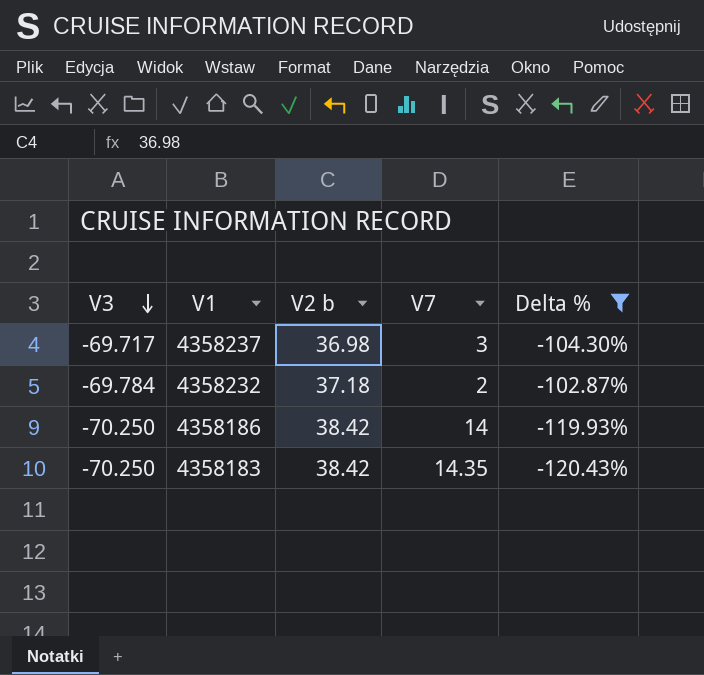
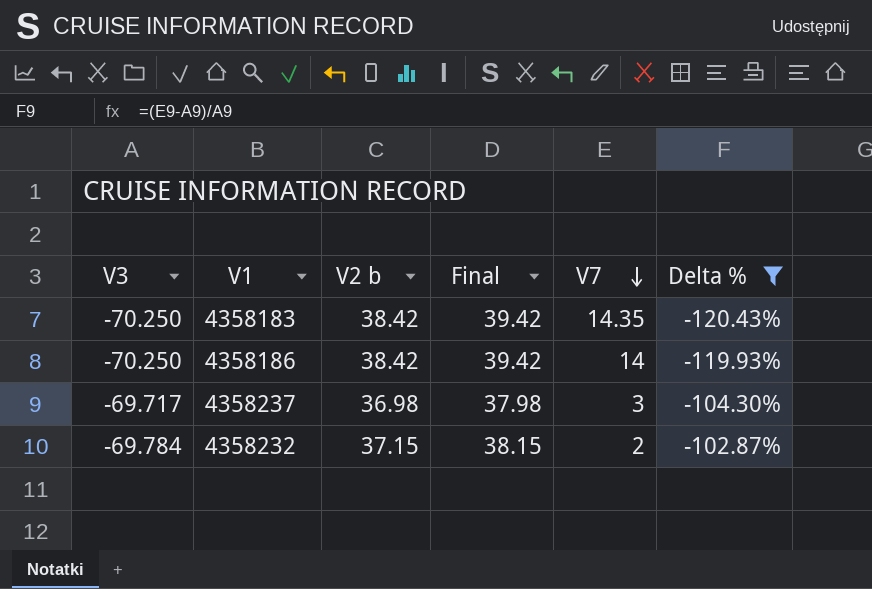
row order: V3 descending -> V7 descending
column Final | formula: none -> [V2 b] + 1
4358232 | V2 b: 37.18 -> 37.15

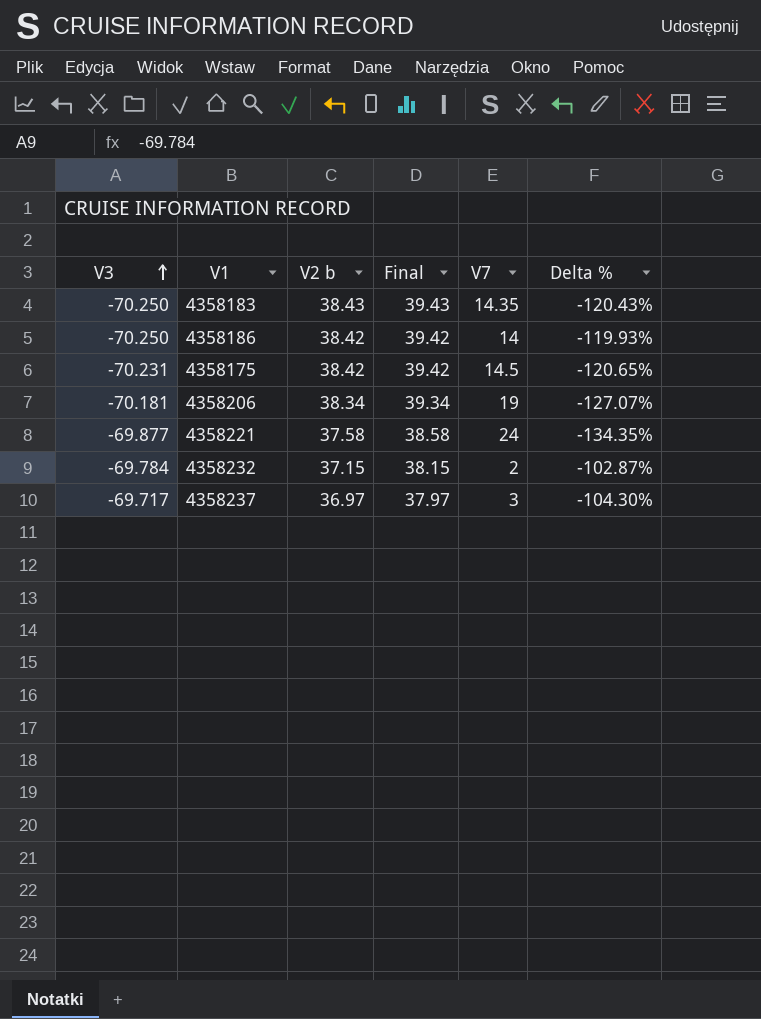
filter: Delta % >= -120.43% -> none
row order: V7 descending -> V3 ascending
4358183 | V2 b: 38.42 -> 38.43
4358183 | Final: 39.42 -> 39.43
4358237 | V2 b: 36.98 -> 36.97
4358237 | Final: 37.98 -> 37.97

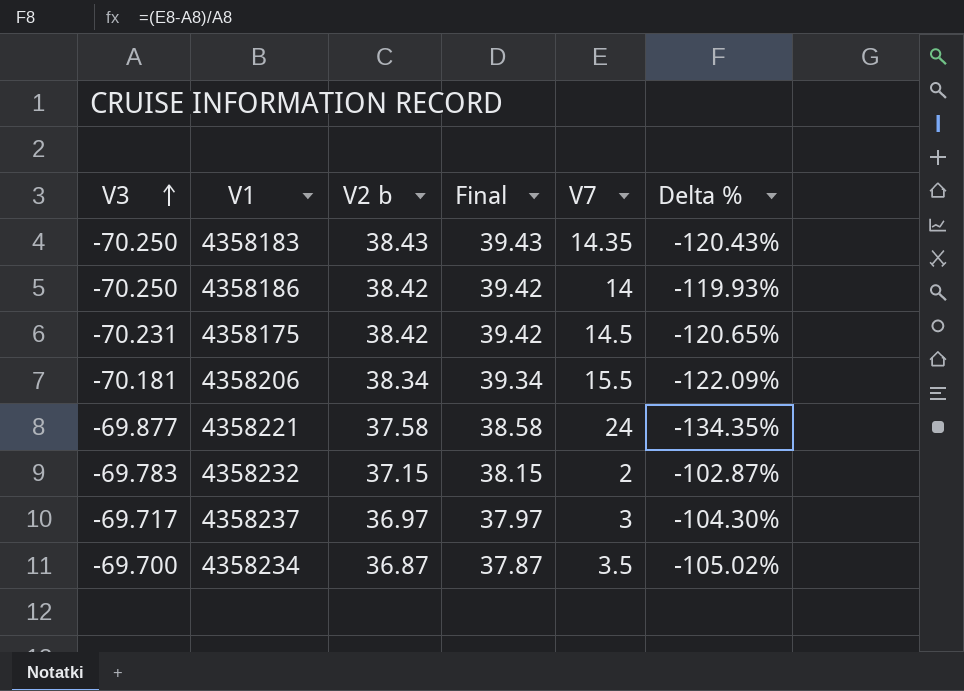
4358206 | V7: 19 -> 15.5
4358206 | Delta %: -127.07% -> -122.09%
4358232 | V3: -69.784 -> -69.783
row 4358234: none -> -69.700 | 36.87 | 37.87 | 3.5 | -105.02%

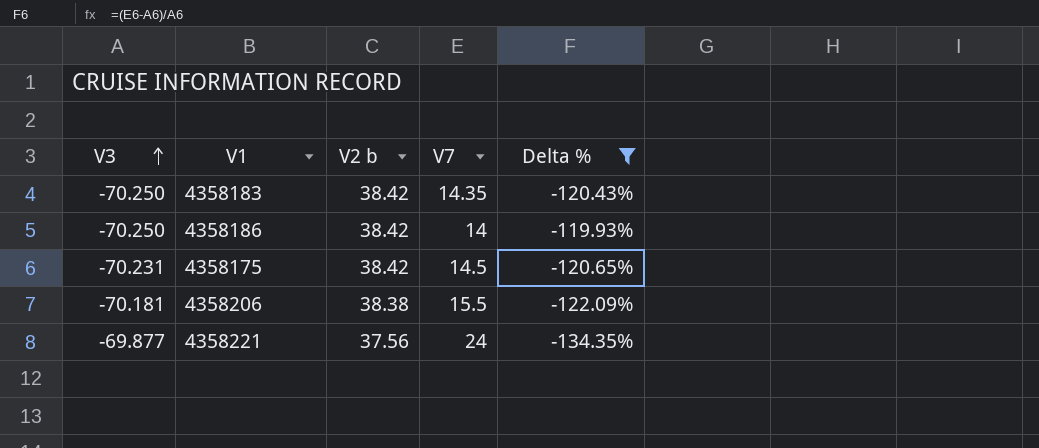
filter: none -> Delta % <= -119.93%
column Final | formula: [V2 b] + 1 -> none
4358183 | V2 b: 38.43 -> 38.42
4358206 | V2 b: 38.34 -> 38.38
4358221 | V2 b: 37.58 -> 37.56

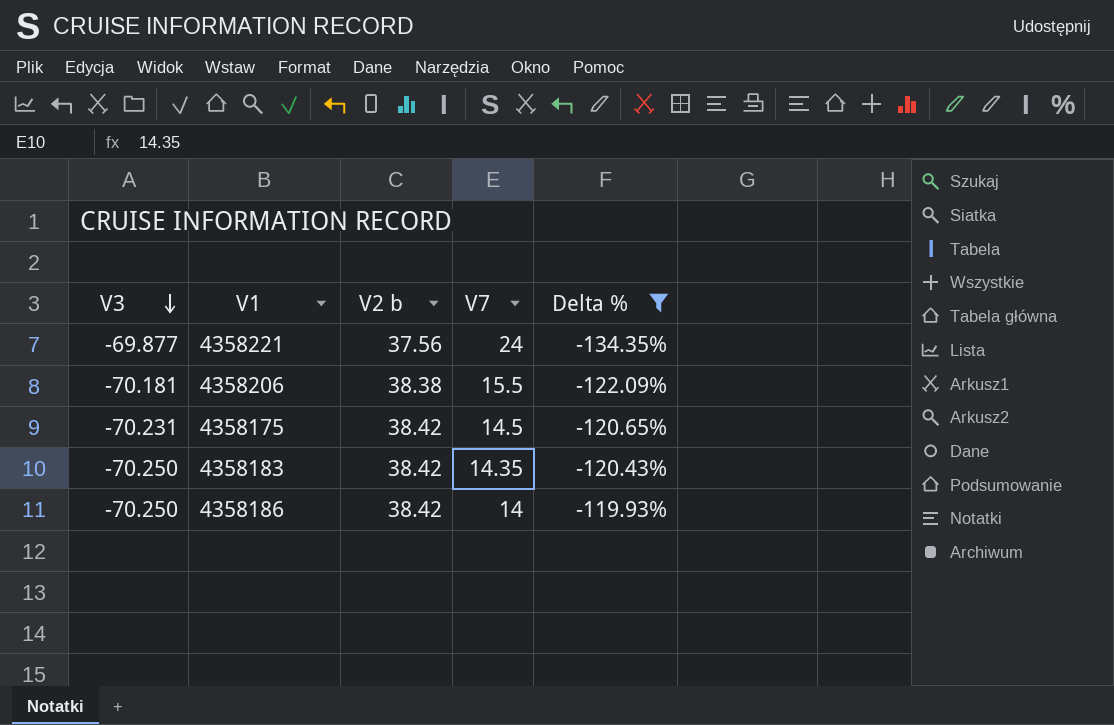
row order: V3 ascending -> V3 descending

